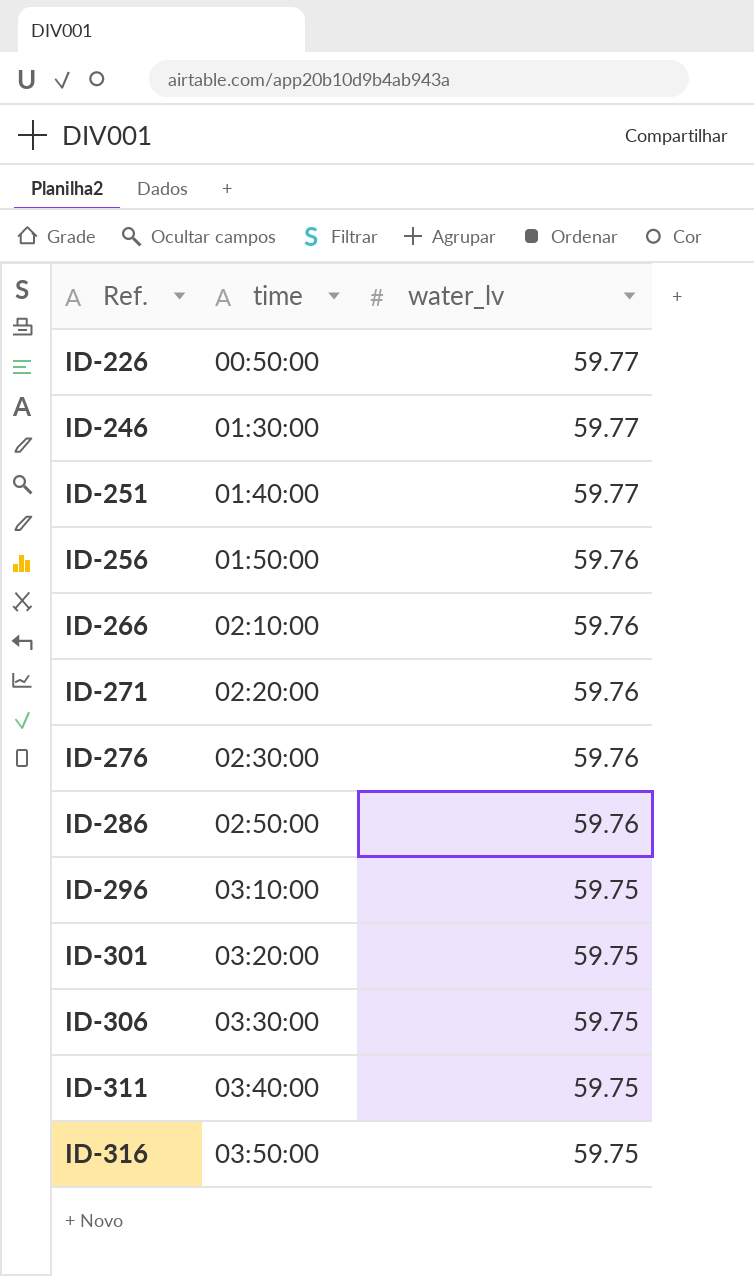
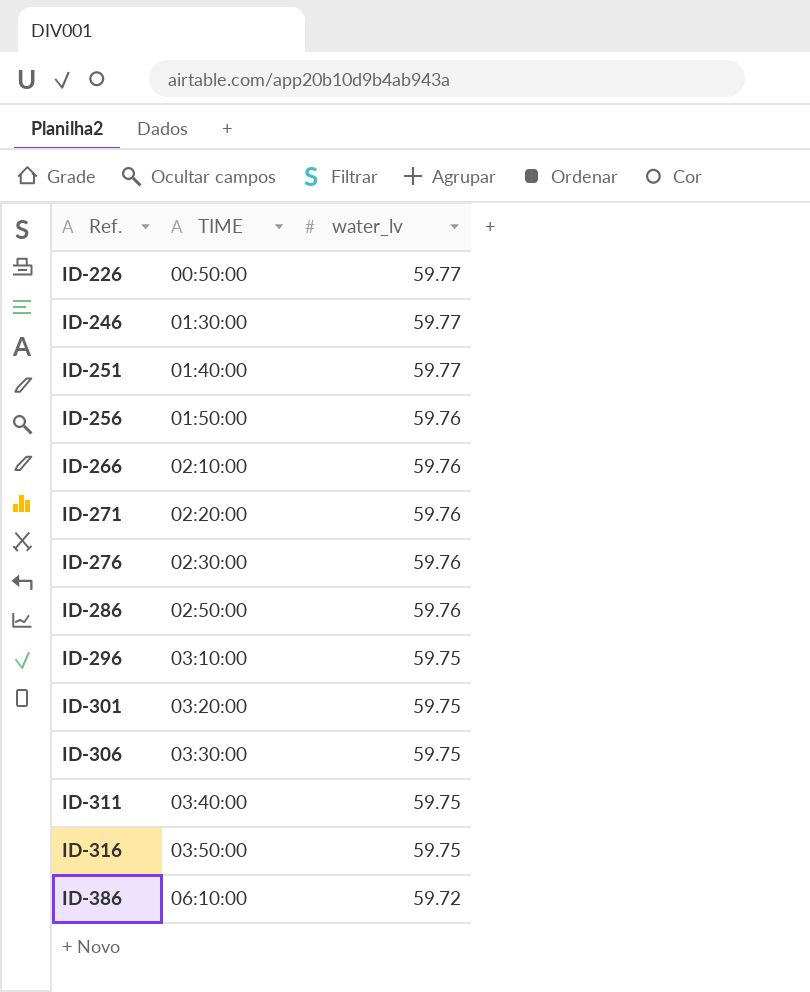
column name: time -> TIME
row ID-386: none -> 06:10:00 | 59.72

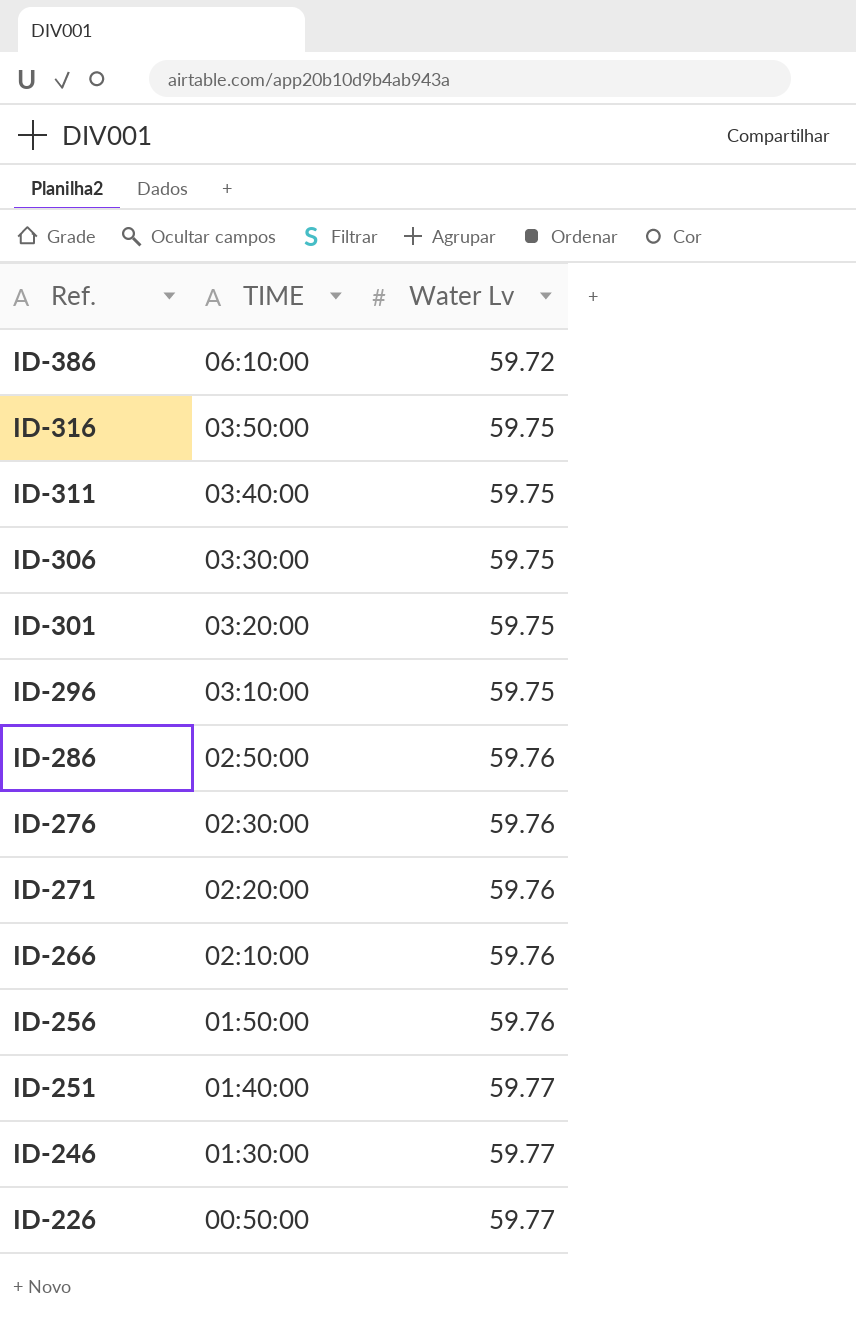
row order: Ref. ascending -> Ref. descending
column name: water_lv -> Water Lv

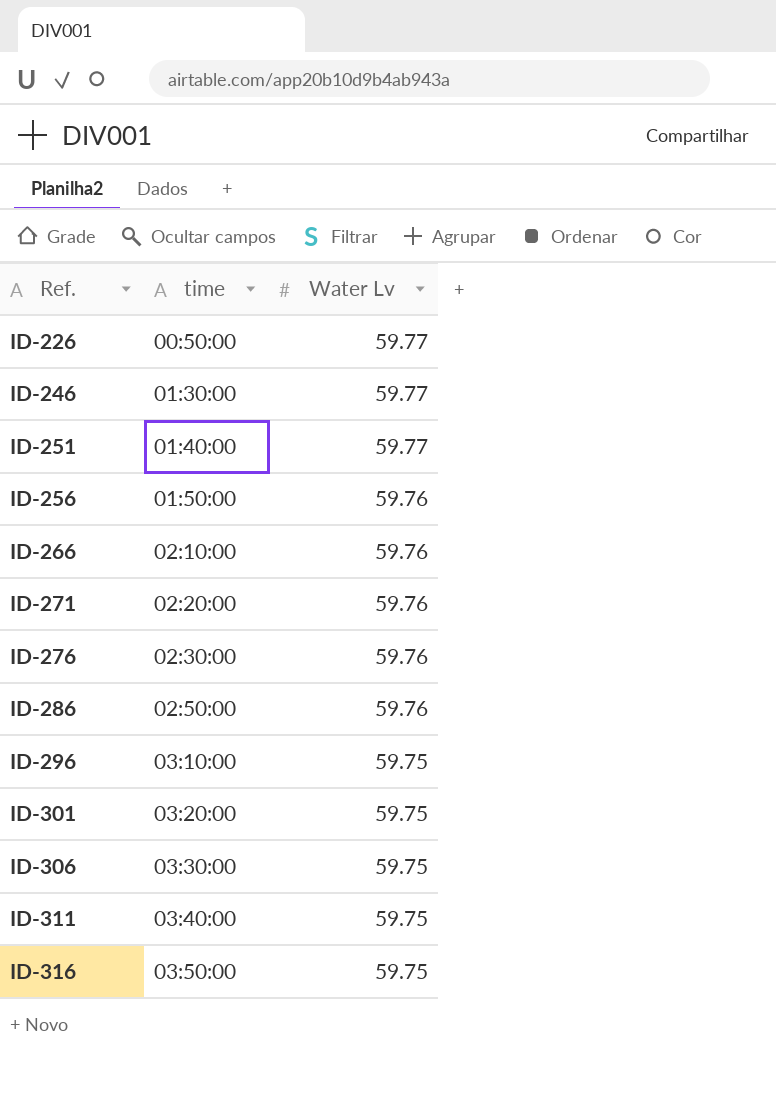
row order: Ref. descending -> Ref. ascending
column name: TIME -> time
row ID-386: 06:10:00 | 59.72 -> none

